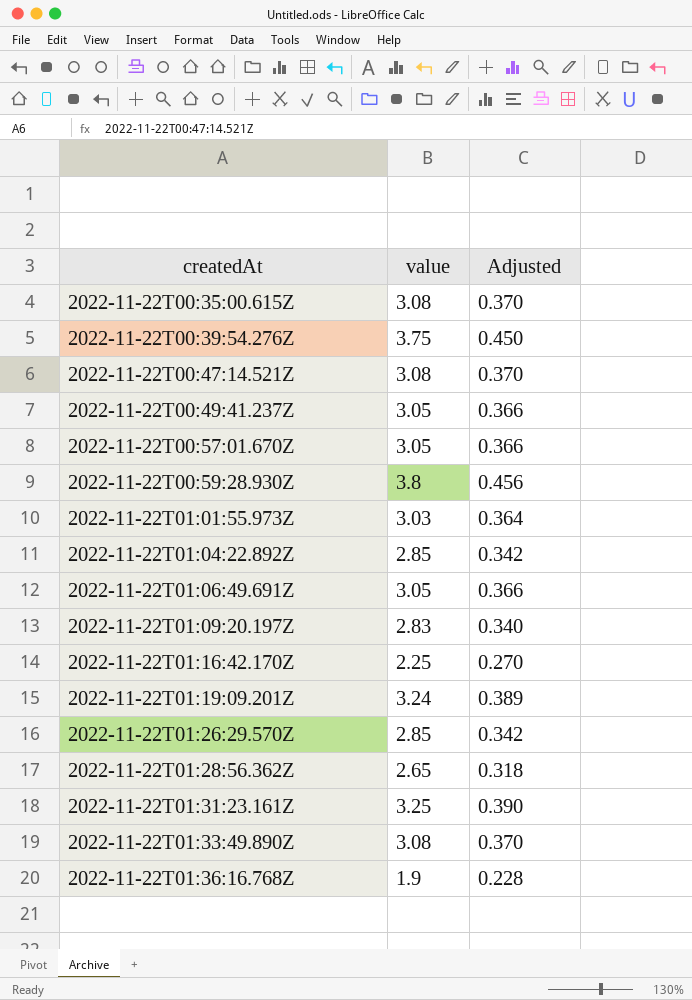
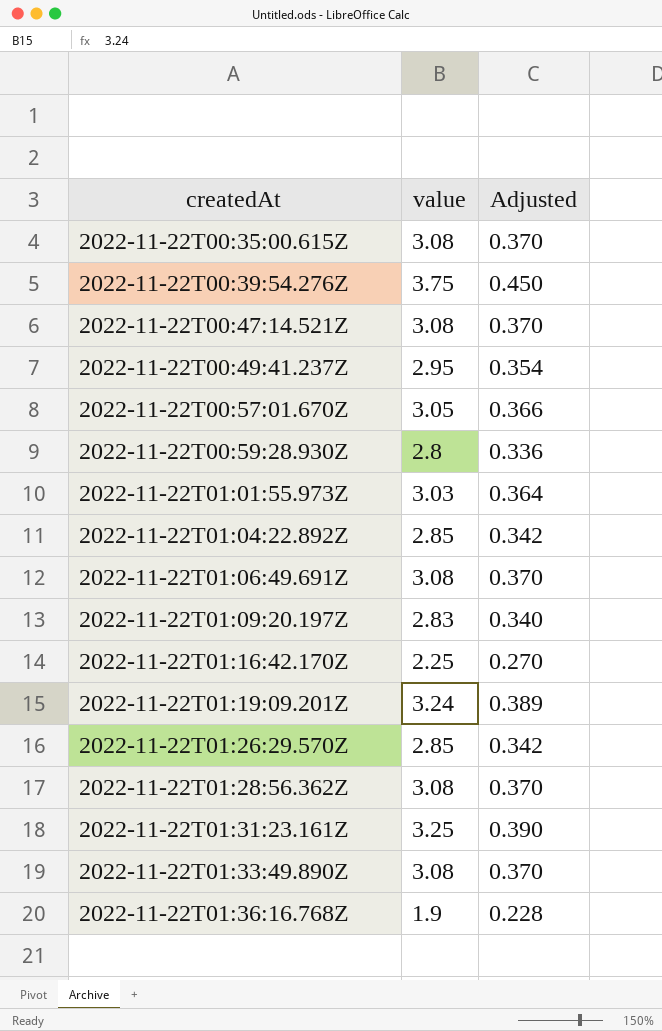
2022-11-22T00:49:41.237Z | value: 3.05 -> 2.95
2022-11-22T00:49:41.237Z | Adjusted: 0.366 -> 0.354
2022-11-22T00:59:28.930Z | value: 3.8 -> 2.8
2022-11-22T00:59:28.930Z | Adjusted: 0.456 -> 0.336
2022-11-22T01:06:49.691Z | value: 3.05 -> 3.08
2022-11-22T01:06:49.691Z | Adjusted: 0.366 -> 0.370
2022-11-22T01:28:56.362Z | value: 2.65 -> 3.08
2022-11-22T01:28:56.362Z | Adjusted: 0.318 -> 0.370

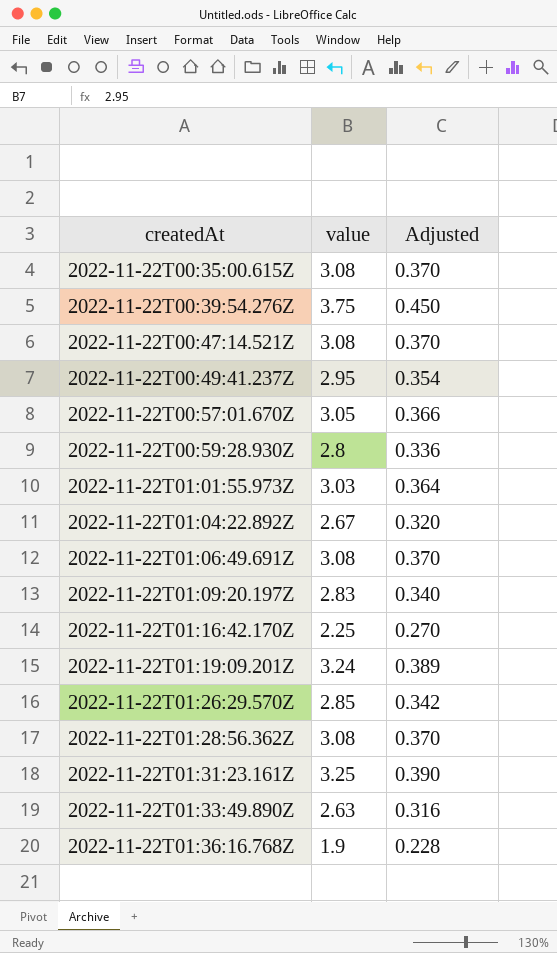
2022-11-22T01:04:22.892Z | value: 2.85 -> 2.67
2022-11-22T01:04:22.892Z | Adjusted: 0.342 -> 0.320
2022-11-22T01:33:49.890Z | value: 3.08 -> 2.63
2022-11-22T01:33:49.890Z | Adjusted: 0.370 -> 0.316

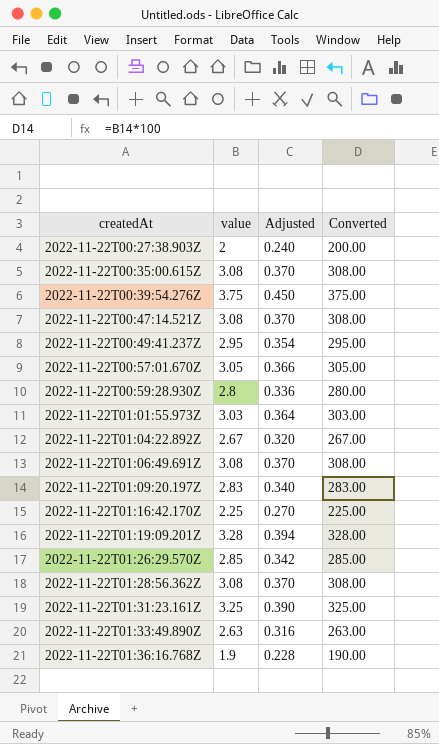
column Converted | formula: none -> [value] * 100
row 2022-11-22T00:27:38.903Z: none -> 2 | 0.240 | 200.00
2022-11-22T01:19:09.201Z | value: 3.24 -> 3.28
2022-11-22T01:19:09.201Z | Adjusted: 0.389 -> 0.394

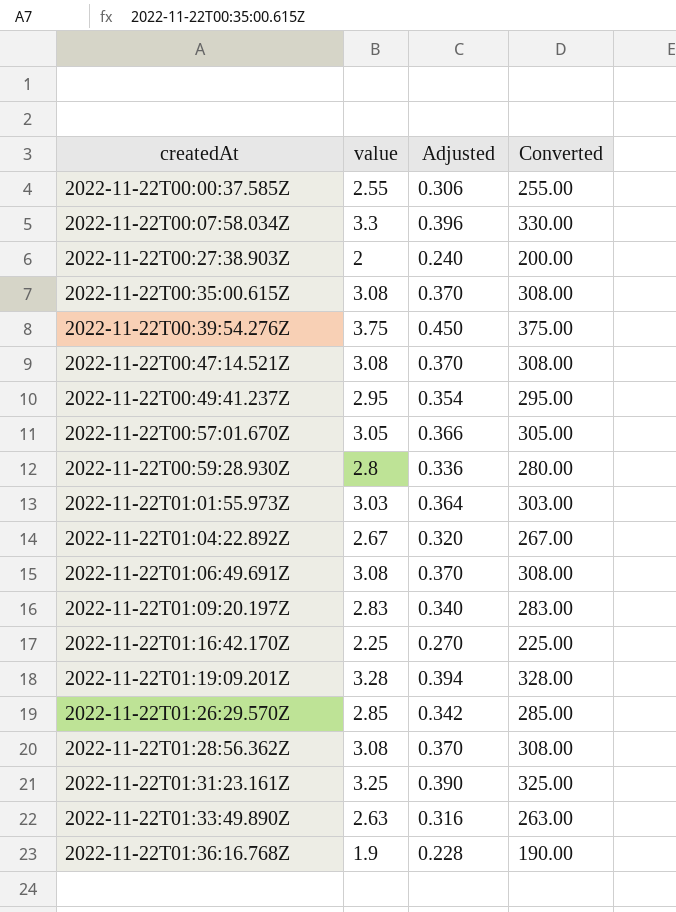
row 2022-11-22T00:00:37.585Z: none -> 2.55 | 0.306 | 255.00
row 2022-11-22T00:07:58.034Z: none -> 3.3 | 0.396 | 330.00

